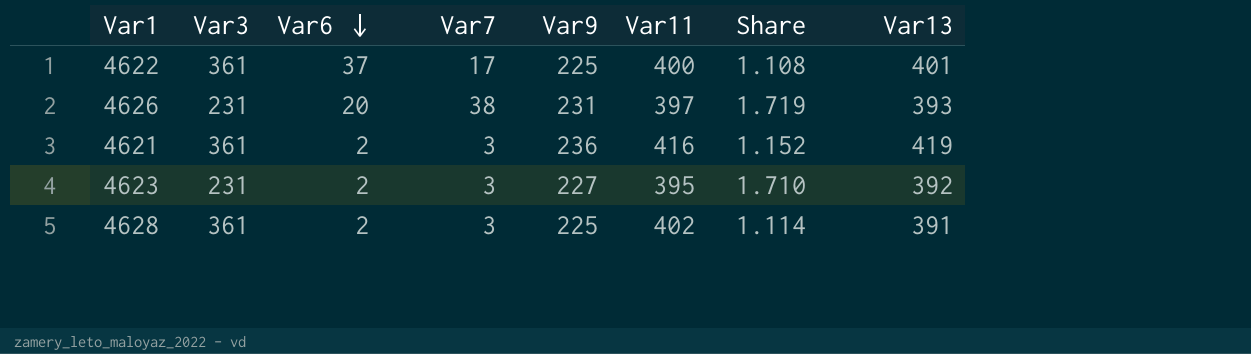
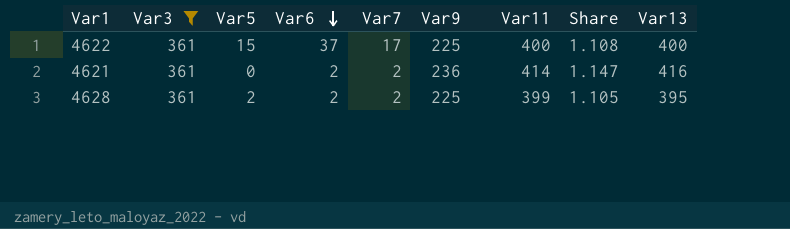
filter: none -> Var3 = 361
column Var5 | position: none -> 3
4622 | Var13: 401 -> 400
4621 | Var7: 3 -> 2
4621 | Var11: 416 -> 414
4621 | Share: 1.152 -> 1.147
4621 | Var13: 419 -> 416
4628 | Var7: 3 -> 2
4628 | Var11: 402 -> 399
4628 | Share: 1.114 -> 1.105
4628 | Var13: 391 -> 395

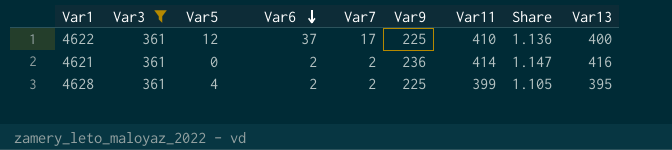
4622 | Var5: 15 -> 12
4622 | Var11: 400 -> 410
4622 | Share: 1.108 -> 1.136
4628 | Var5: 2 -> 4

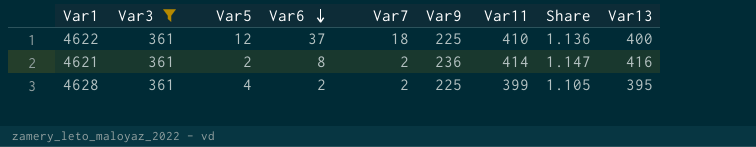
4622 | Var7: 17 -> 18
4621 | Var5: 0 -> 2
4621 | Var6: 2 -> 8

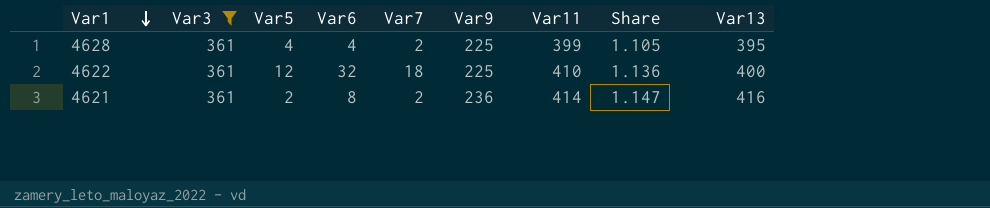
row order: Var6 descending -> Var1 descending
4628 | Var6: 2 -> 4
4622 | Var6: 37 -> 32

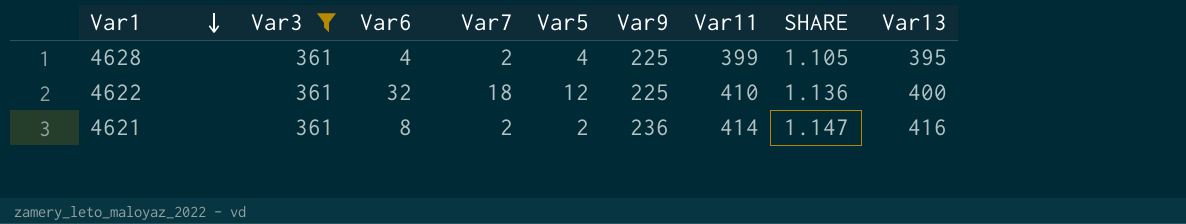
column Var5 | position: 3 -> 5
column name: Share -> SHARE

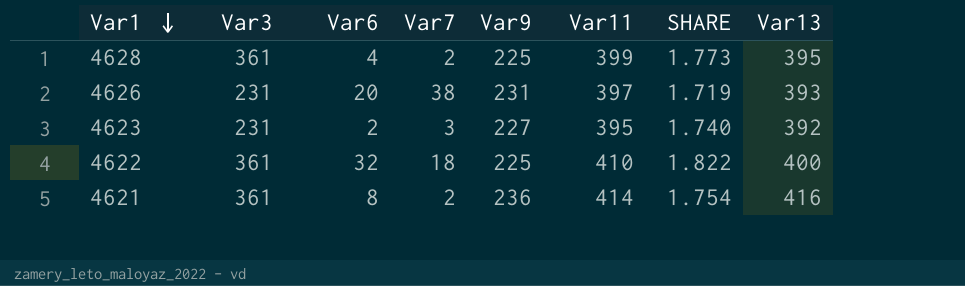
filter: Var3 = 361 -> none
column Var5 | position: 5 -> none
column SHARE | formula: [Var11] / [Var3] -> [Var11] / [Var9]

